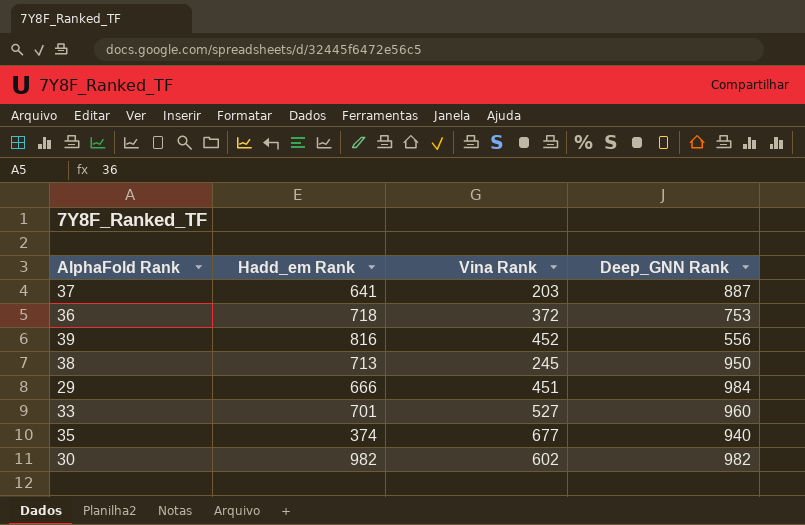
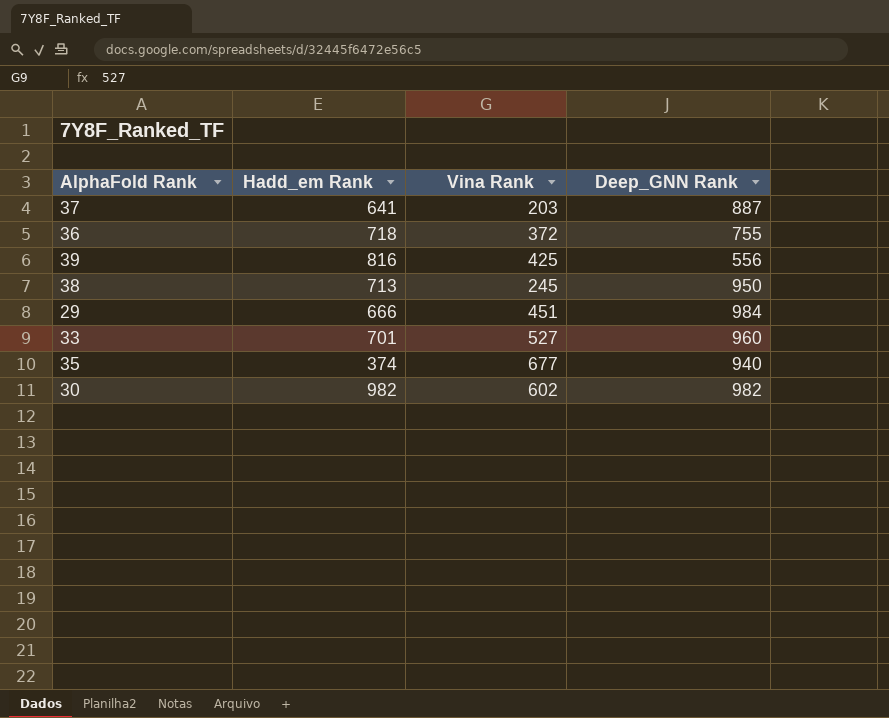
36 | Deep_GNN Rank: 753 -> 755
39 | Vina Rank: 452 -> 425

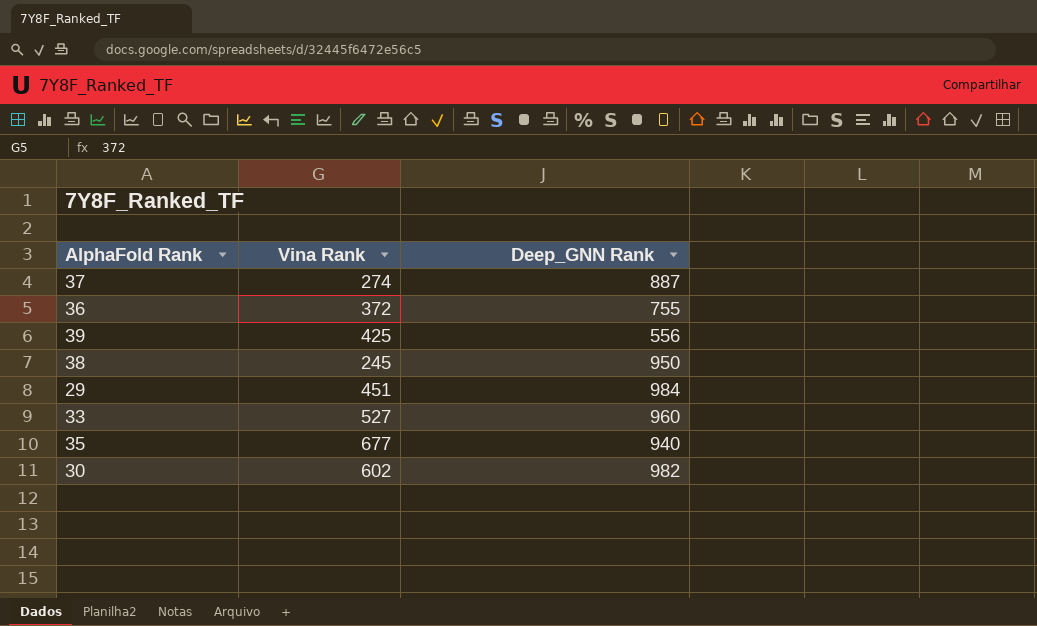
column Hadd_em Rank | position: 2 -> none
37 | Vina Rank: 203 -> 274

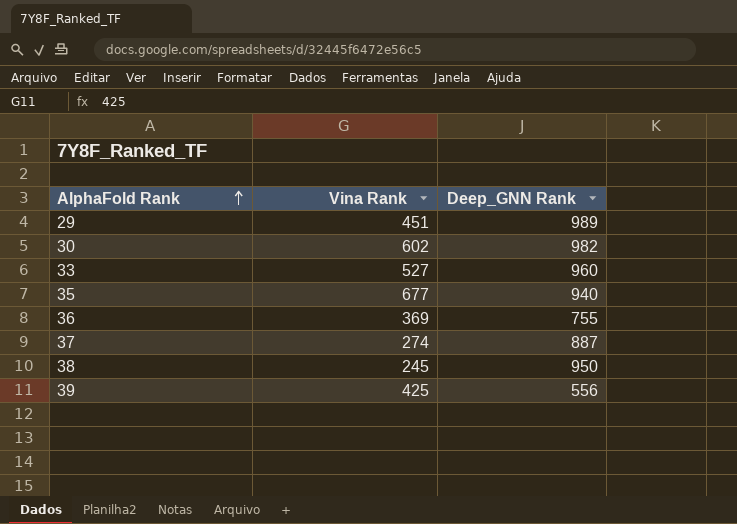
row order: none -> AlphaFold Rank ascending
29 | Deep_GNN Rank: 984 -> 989
36 | Vina Rank: 372 -> 369

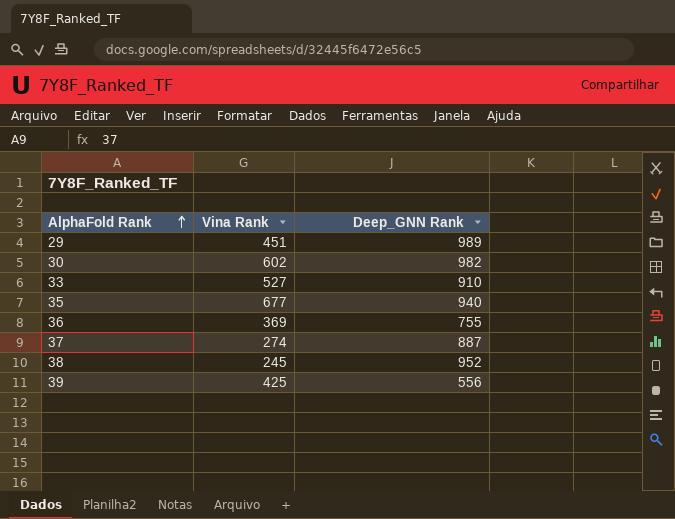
33 | Deep_GNN Rank: 960 -> 910
38 | Deep_GNN Rank: 950 -> 952

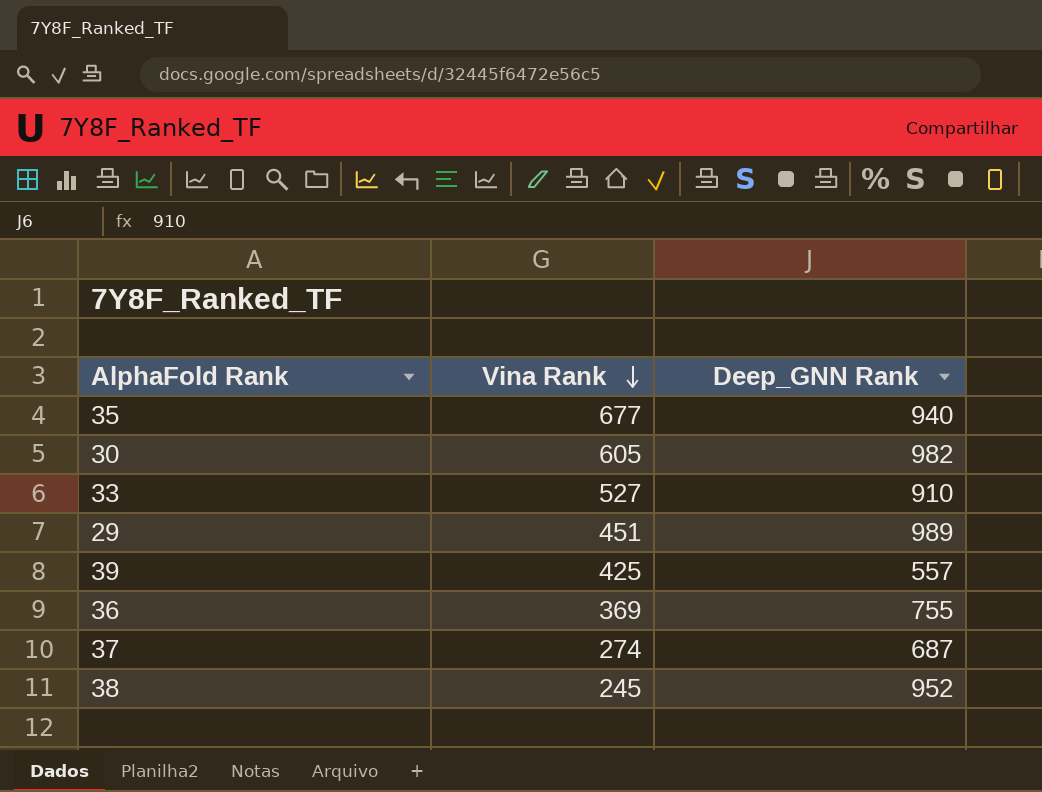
row order: AlphaFold Rank ascending -> Vina Rank descending
30 | Vina Rank: 602 -> 605
39 | Deep_GNN Rank: 556 -> 557
37 | Deep_GNN Rank: 887 -> 687

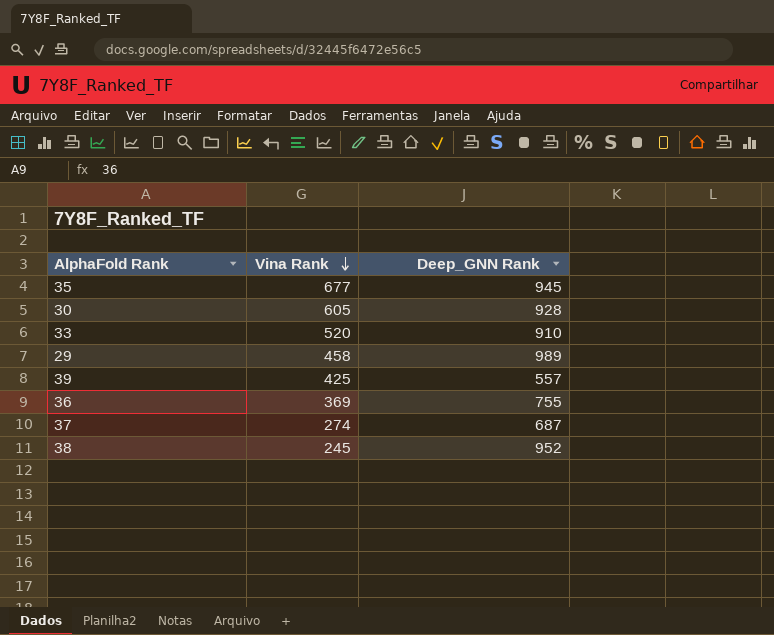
35 | Deep_GNN Rank: 940 -> 945
30 | Deep_GNN Rank: 982 -> 928
33 | Vina Rank: 527 -> 520
29 | Vina Rank: 451 -> 458

